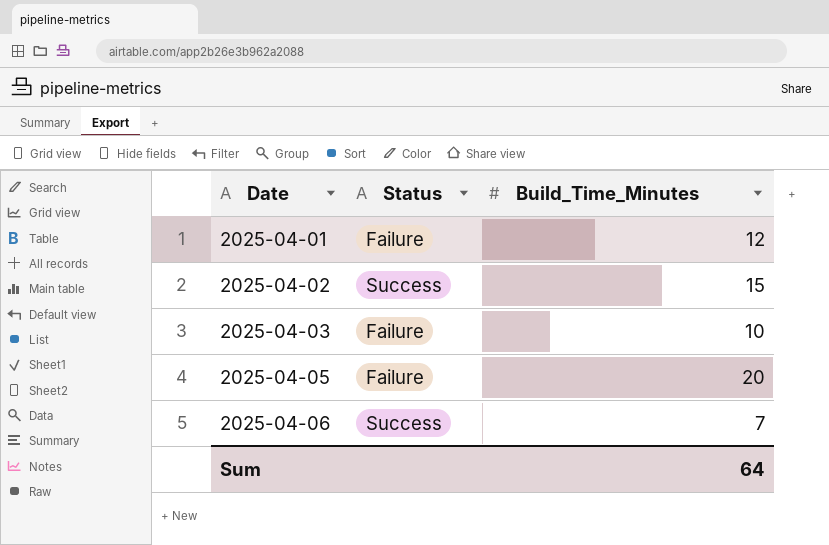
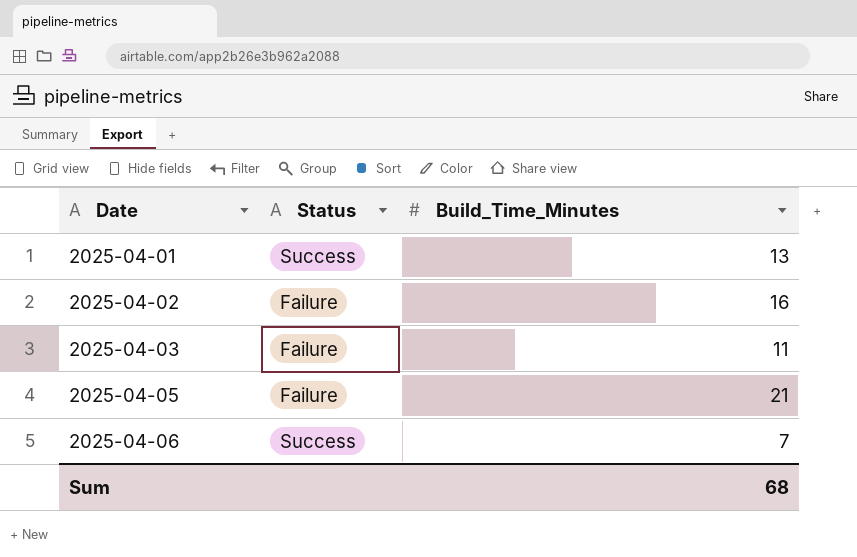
2025-04-01 | Status: Failure -> Success
2025-04-01 | Build_Time_Minutes: 12 -> 13
2025-04-02 | Status: Success -> Failure
2025-04-02 | Build_Time_Minutes: 15 -> 16
2025-04-03 | Build_Time_Minutes: 10 -> 11
2025-04-05 | Build_Time_Minutes: 20 -> 21
Sum | Build_Time_Minutes: 64 -> 68

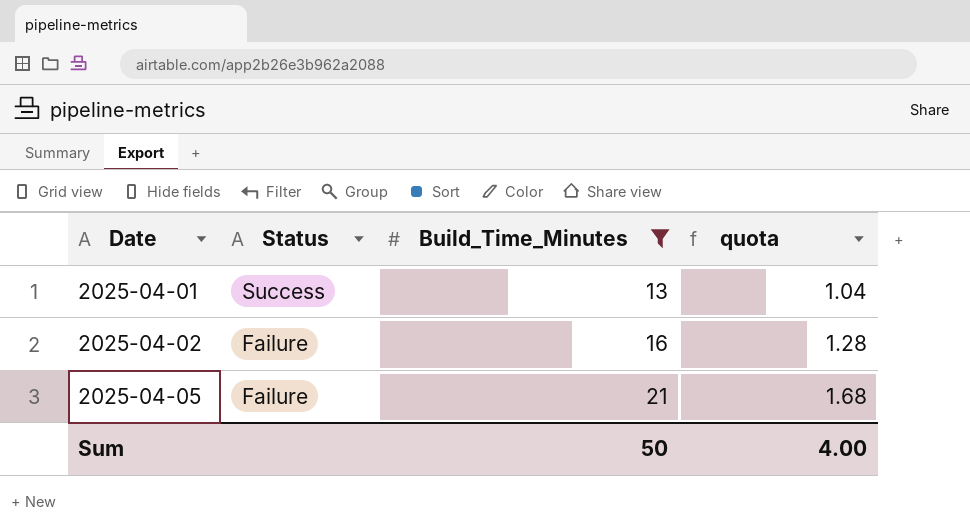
filter: none -> Build_Time_Minutes >= 13
column quota | formula: none -> [Build_Time_Minutes] * 0.08
Sum | Build_Time_Minutes: 68 -> 50

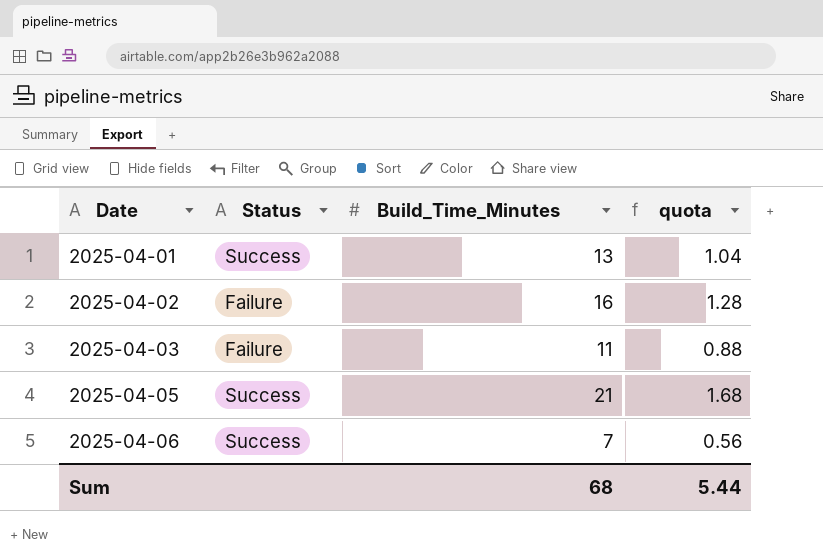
filter: Build_Time_Minutes >= 13 -> none
2025-04-05 | Status: Failure -> Success
Sum | Build_Time_Minutes: 50 -> 68
Sum | quota: 4.00 -> 5.44

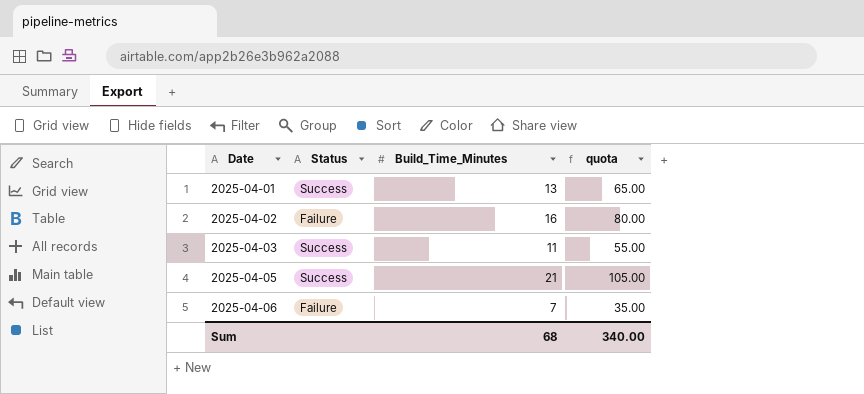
column quota | formula: [Build_Time_Minutes] * 0.08 -> [Build_Time_Minutes] * 5
2025-04-03 | Status: Failure -> Success
2025-04-06 | Status: Success -> Failure
Sum | quota: 5.44 -> 340.00

